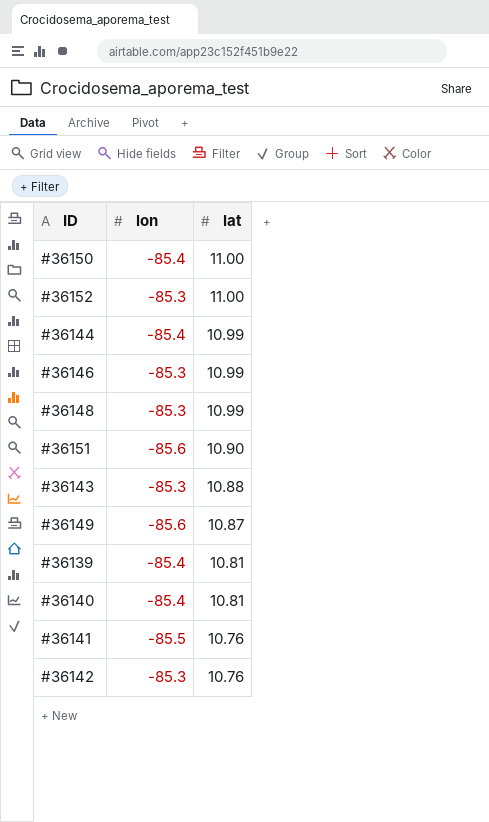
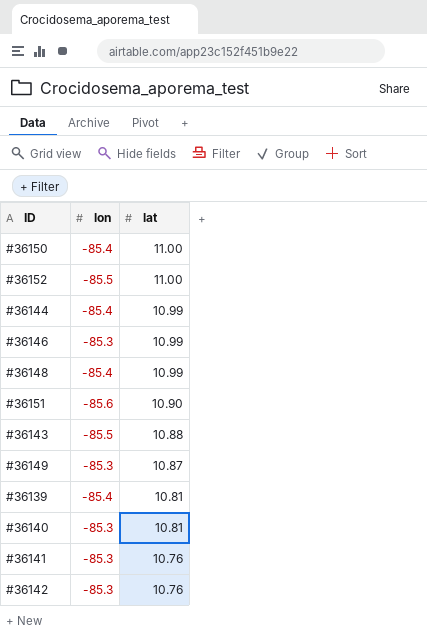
#36152 | lon: -85.3 -> -85.5
#36148 | lon: -85.3 -> -85.4
#36143 | lon: -85.3 -> -85.5
#36149 | lon: -85.6 -> -85.3
#36140 | lon: -85.4 -> -85.3
#36141 | lon: -85.5 -> -85.3

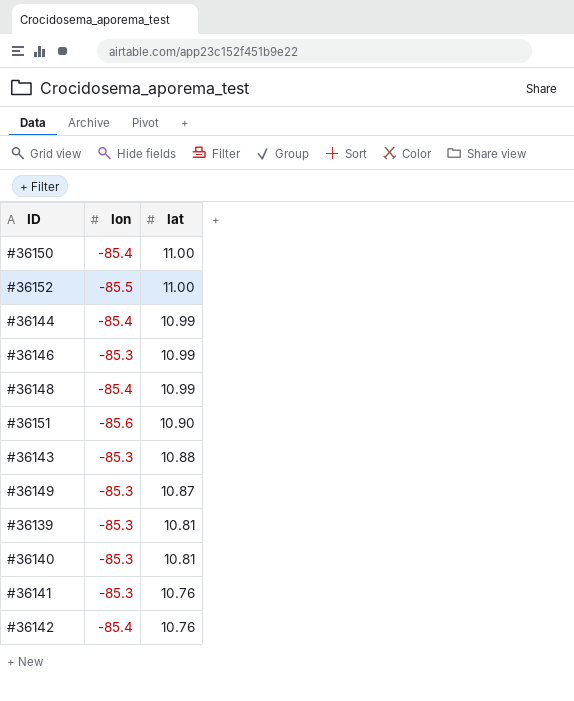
#36143 | lon: -85.5 -> -85.3
#36139 | lon: -85.4 -> -85.3
#36142 | lon: -85.3 -> -85.4

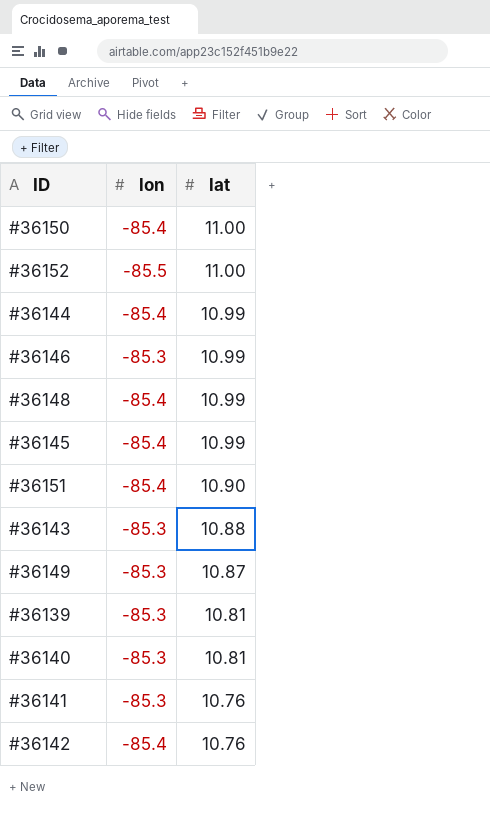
row #36145: none -> -85.4 | 10.99
#36151 | lon: -85.6 -> -85.4

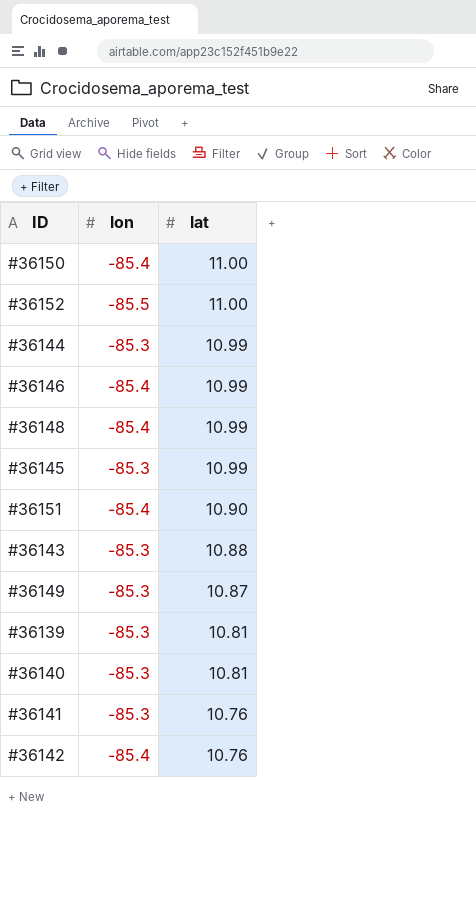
#36144 | lon: -85.4 -> -85.3
#36146 | lon: -85.3 -> -85.4
#36145 | lon: -85.4 -> -85.3

